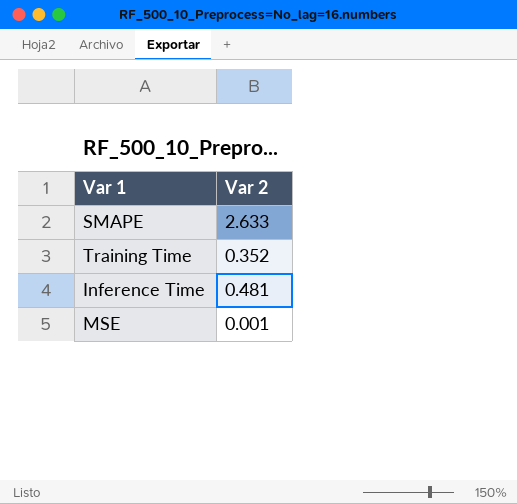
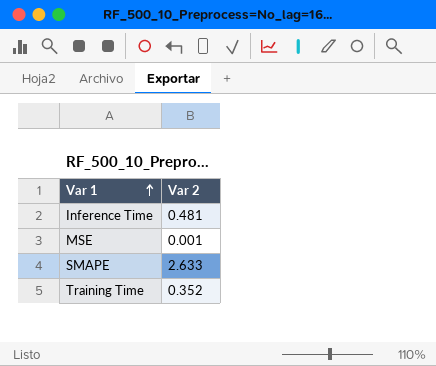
row order: none -> Var 1 ascending

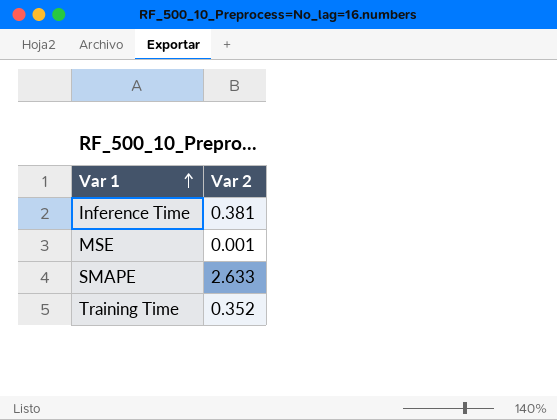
Inference Time | Var 2: 0.481 -> 0.381

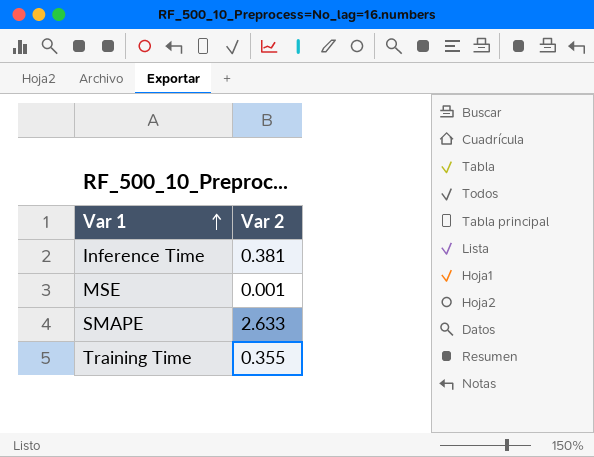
Training Time | Var 2: 0.352 -> 0.355

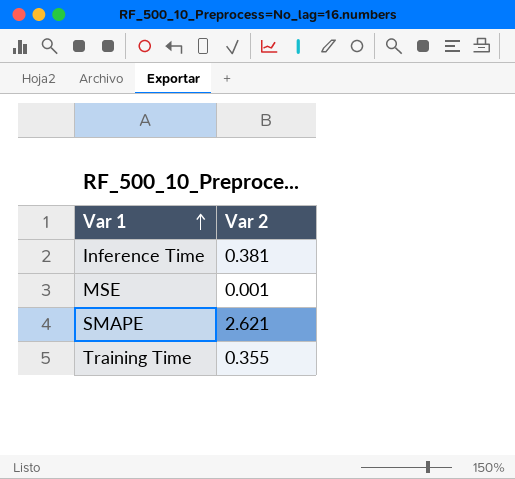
SMAPE | Var 2: 2.633 -> 2.621

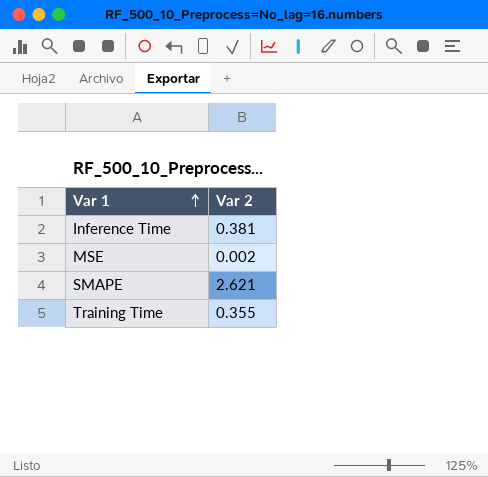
MSE | Var 2: 0.001 -> 0.002

